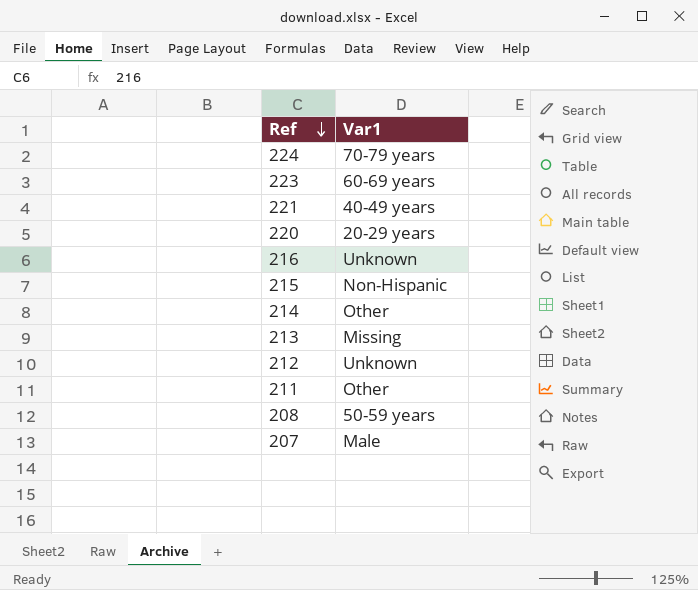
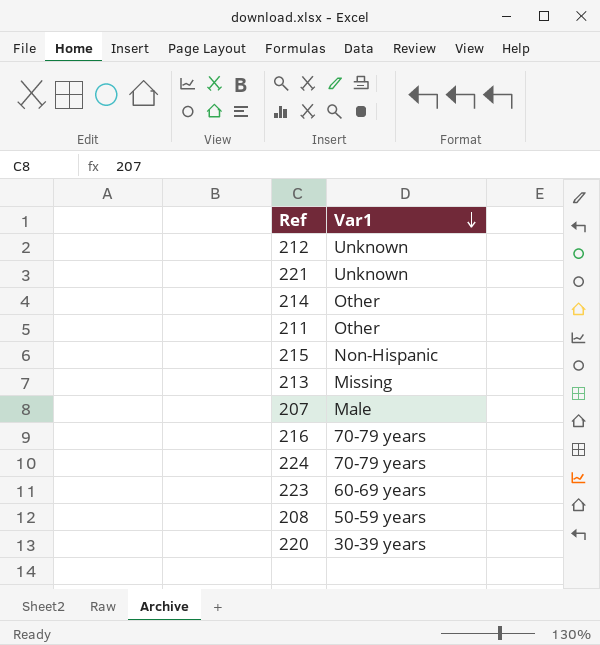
row order: Ref descending -> Var1 descending
221 | Var1: 40-49 years -> Unknown
216 | Var1: Unknown -> 70-79 years
220 | Var1: 20-29 years -> 30-39 years

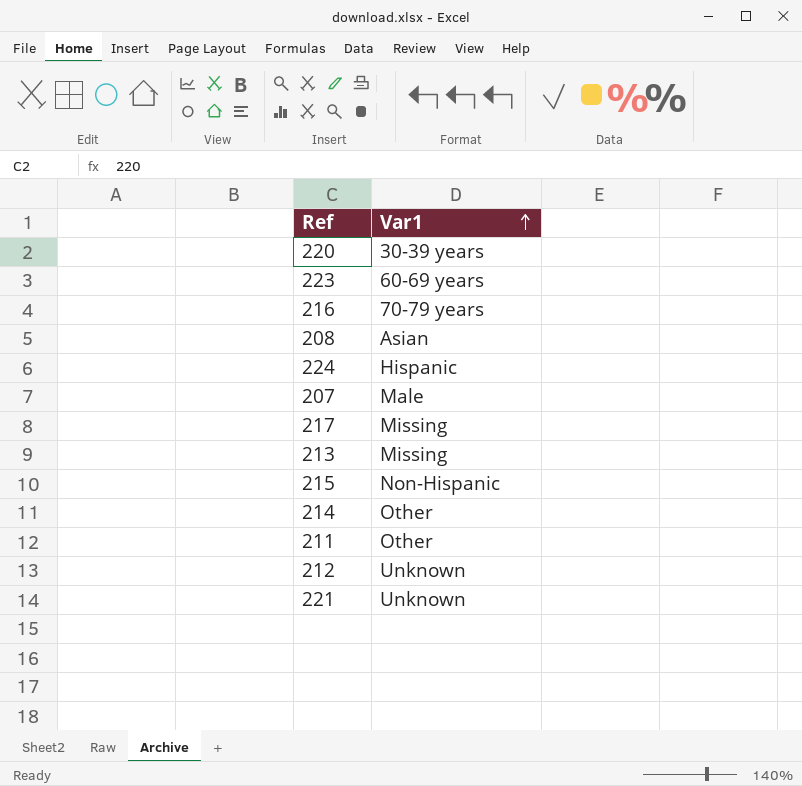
row order: Var1 descending -> Var1 ascending
208 | Var1: 50-59 years -> Asian
224 | Var1: 70-79 years -> Hispanic
row 217: none -> Missing

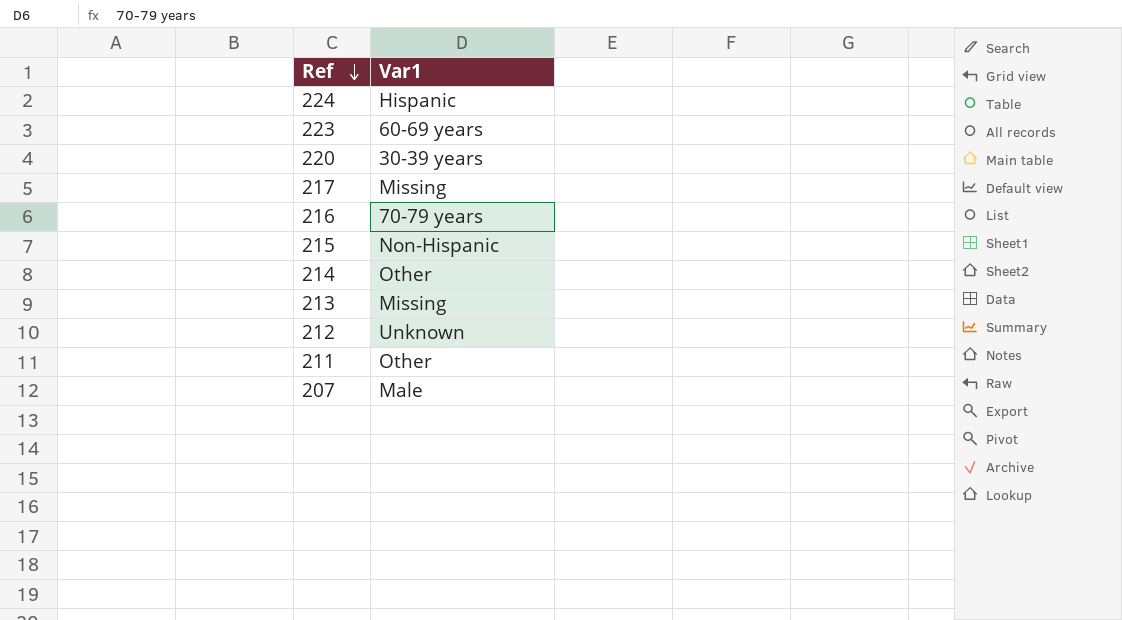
row order: Var1 ascending -> Ref descending
row 208: Asian -> none
row 221: Unknown -> none

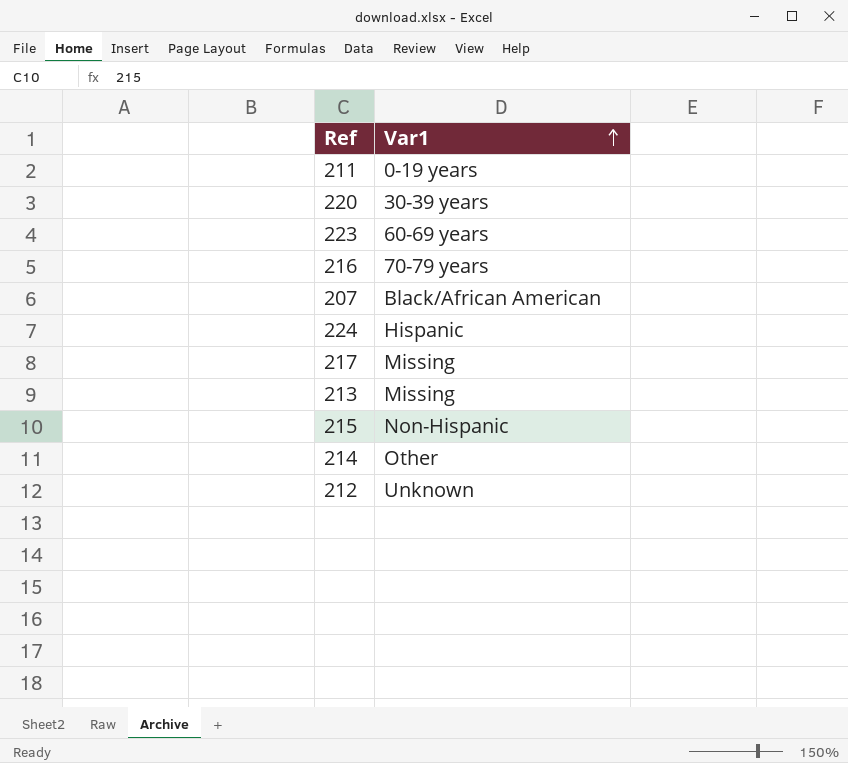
row order: Ref descending -> Var1 ascending
211 | Var1: Other -> 0-19 years
207 | Var1: Male -> Black/African American

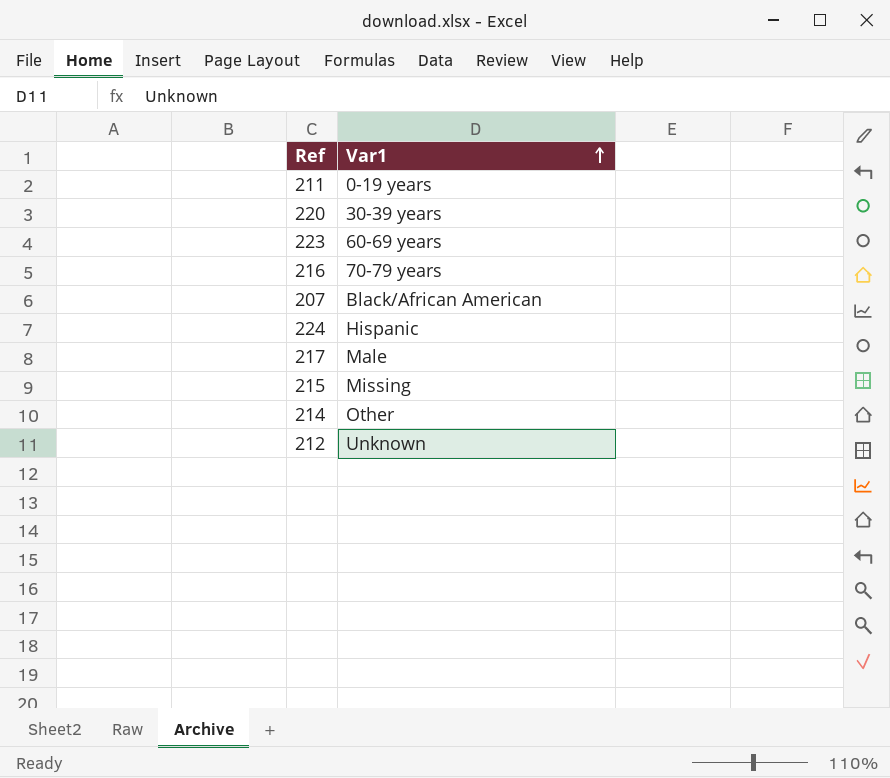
row 213: Missing -> none
217 | Var1: Missing -> Male
215 | Var1: Non-Hispanic -> Missing

